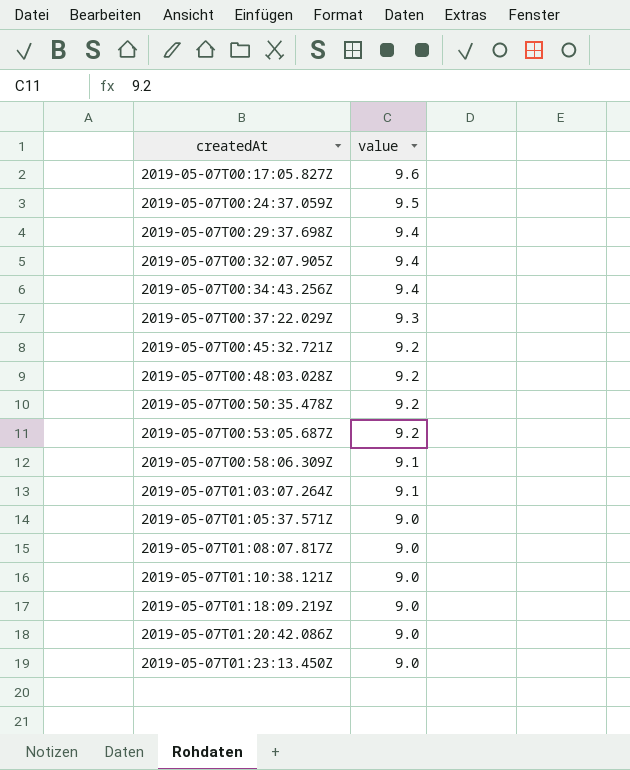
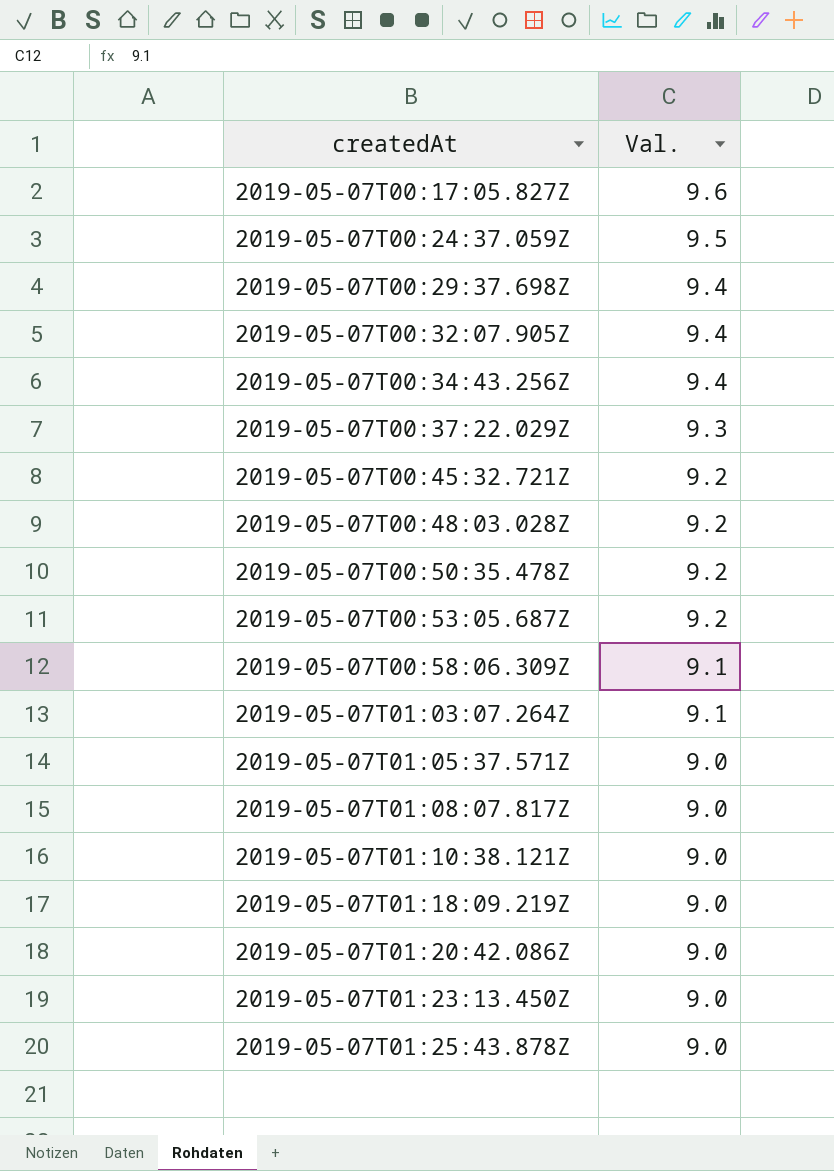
column name: value -> Val.
row 2019-05-07T01:25:43.878Z: none -> 9.0

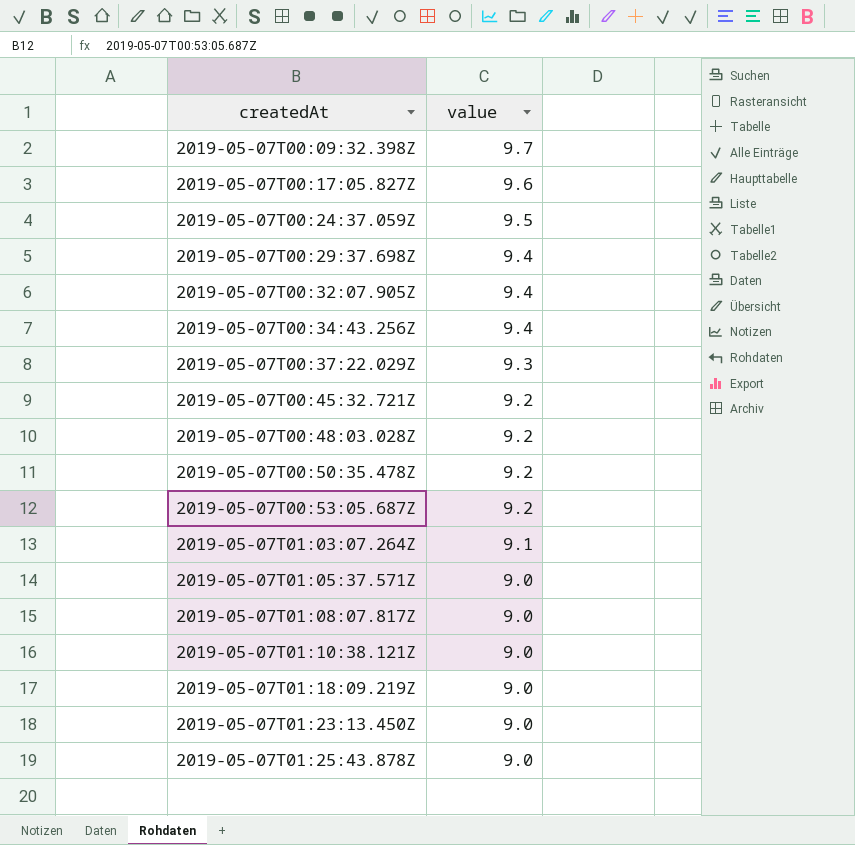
column name: Val. -> value
row 2019-05-07T00:58:06.309Z: 9.1 -> none
row 2019-05-07T01:20:42.086Z: 9.0 -> none
row 2019-05-07T00:09:32.398Z: none -> 9.7

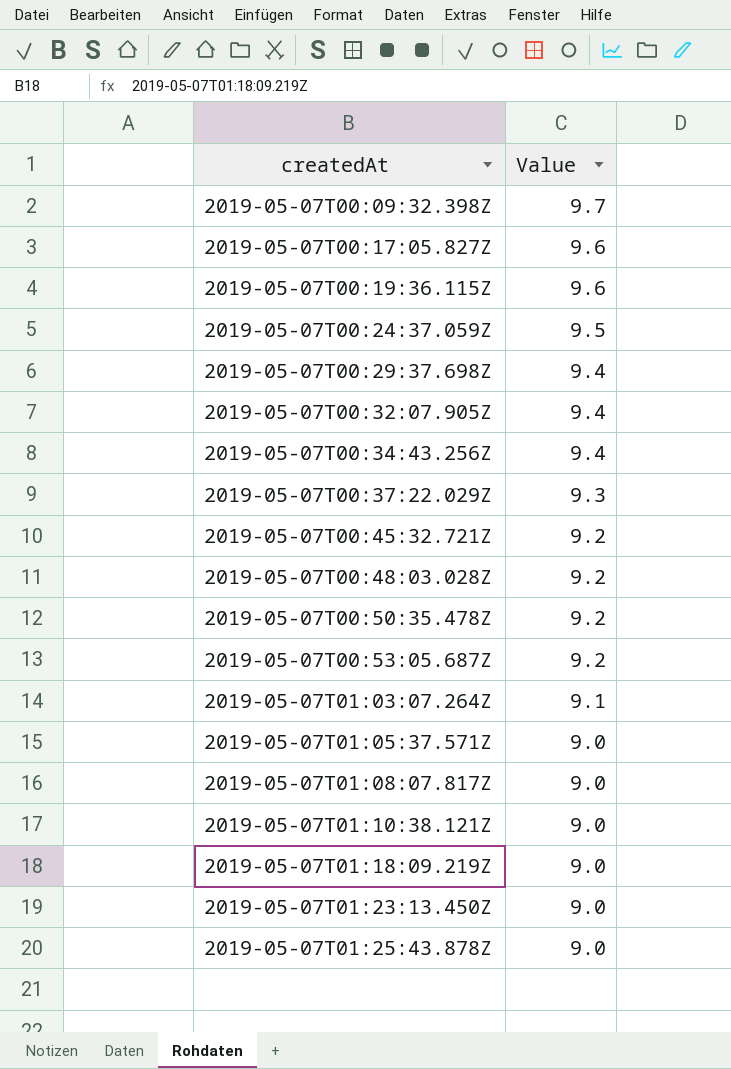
column name: value -> Value
row 2019-05-07T00:19:36.115Z: none -> 9.6

